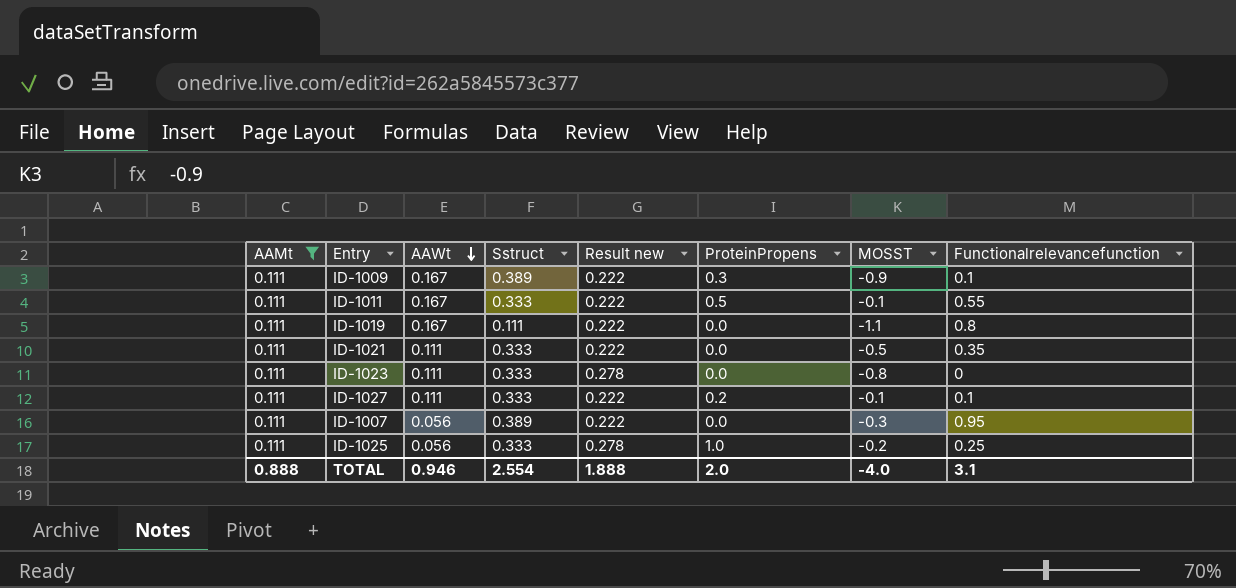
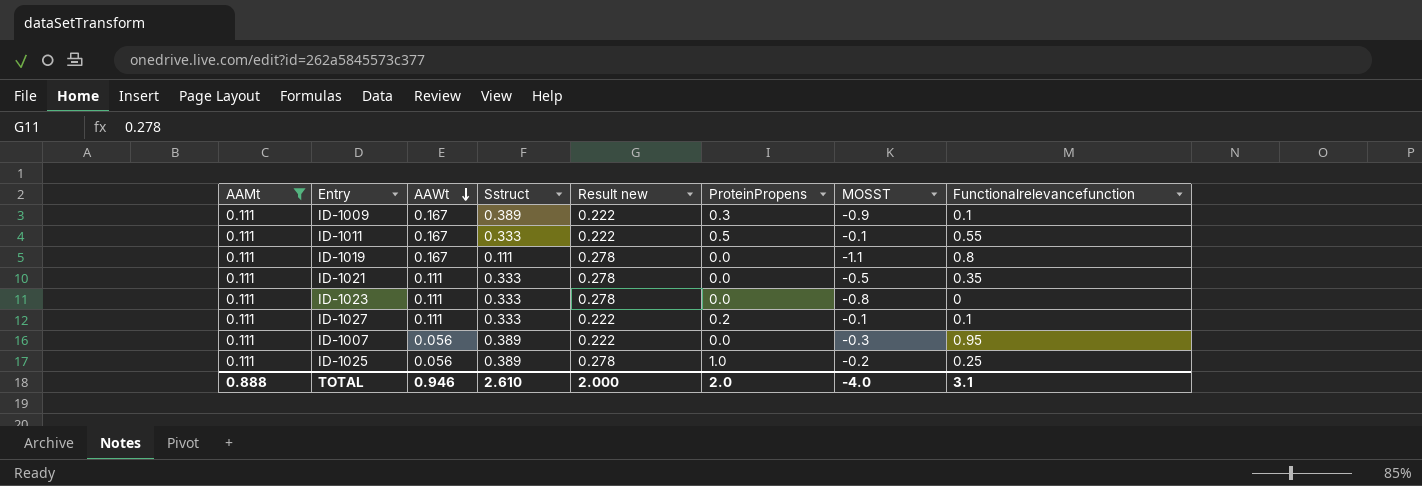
ID-1019 | Result new: 0.222 -> 0.278
ID-1021 | Result new: 0.222 -> 0.278
ID-1025 | Sstruct: 0.333 -> 0.389
TOTAL | Sstruct: 2.554 -> 2.610
TOTAL | Result new: 1.888 -> 2.000

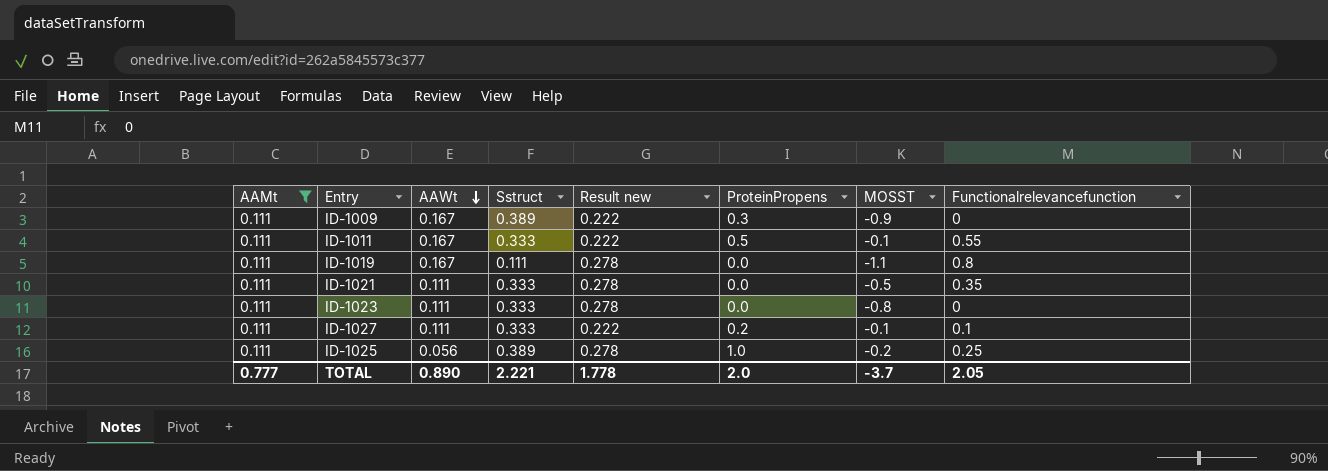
row ID-1007: 0.111 | 0.056 | 0.389 | 0.222 | 0.0 | -0.3 | 0.95 -> none
ID-1009 | Functionalrelevancefunction: 0.1 -> 0
TOTAL | AAMt: 0.888 -> 0.777
TOTAL | AAWt: 0.946 -> 0.890
TOTAL | Sstruct: 2.610 -> 2.221
TOTAL | Result new: 2.000 -> 1.778
TOTAL | MOSST: -4.0 -> -3.7
TOTAL | Functionalrelevancefunction: 3.1 -> 2.05

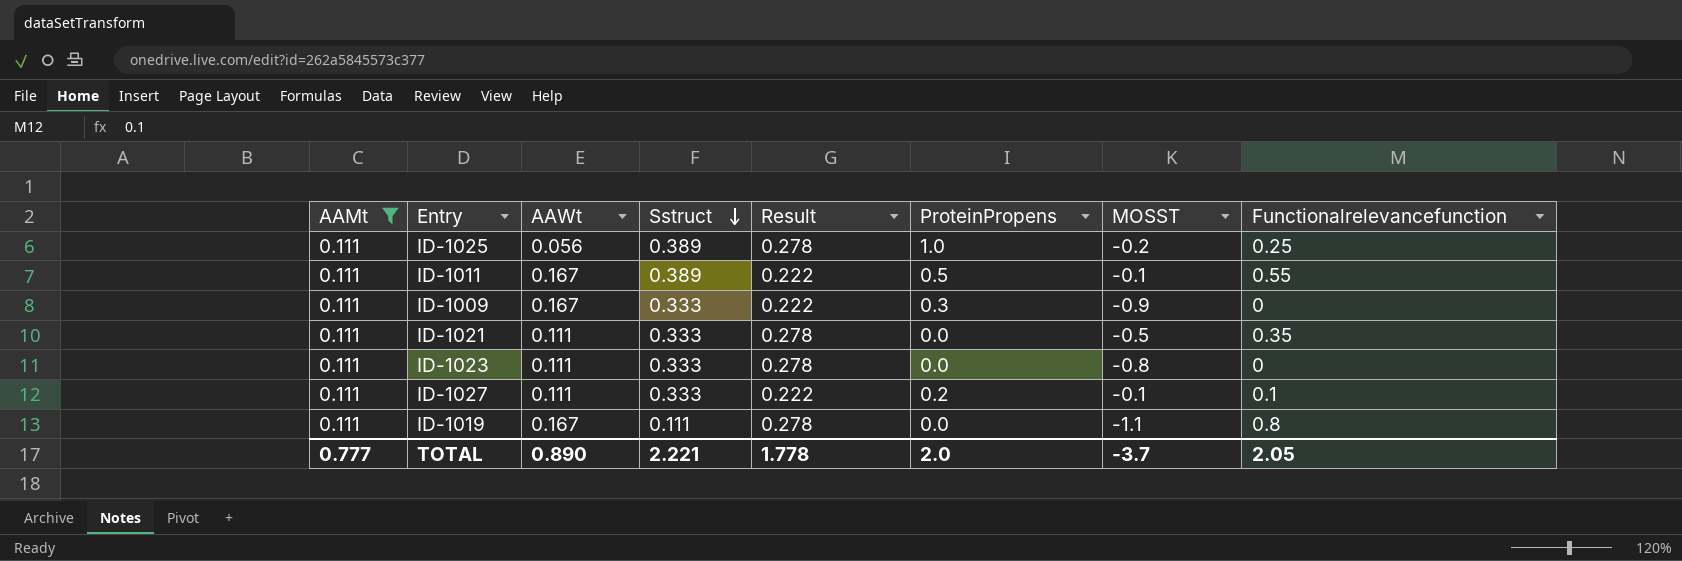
row order: AAWt descending -> Sstruct descending
column name: Result new -> Result
ID-1011 | Sstruct: 0.333 -> 0.389
ID-1009 | Sstruct: 0.389 -> 0.333

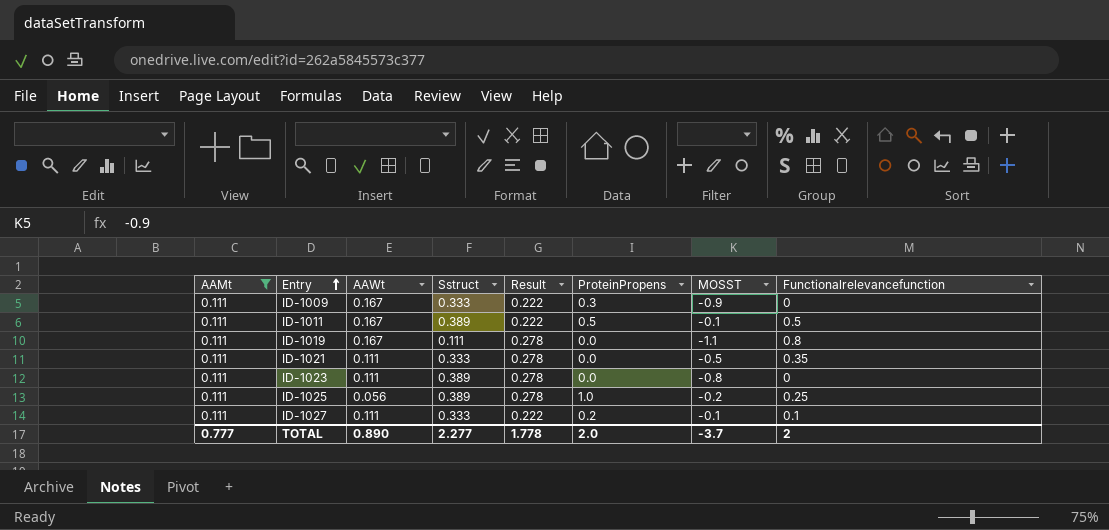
row order: Sstruct descending -> Entry ascending
ID-1011 | Functionalrelevancefunction: 0.55 -> 0.5
ID-1023 | Sstruct: 0.333 -> 0.389
TOTAL | Sstruct: 2.221 -> 2.277
TOTAL | Functionalrelevancefunction: 2.05 -> 2

